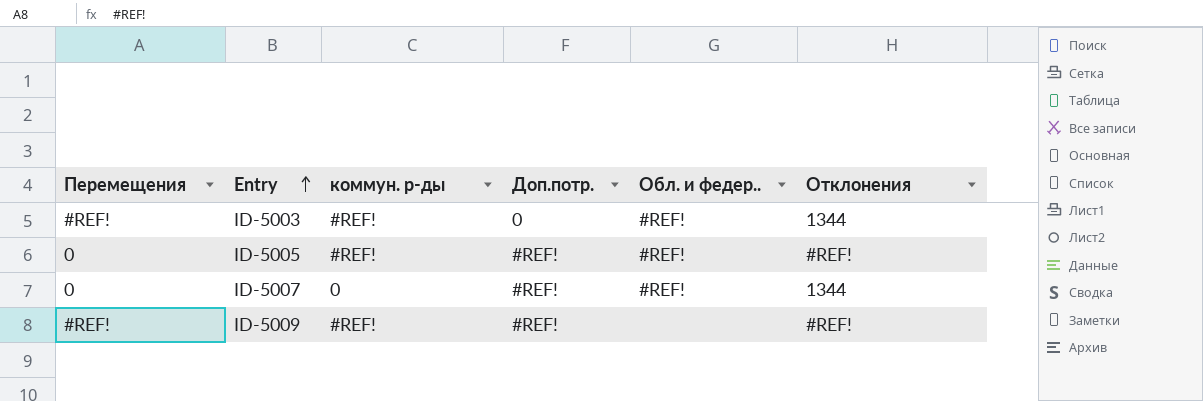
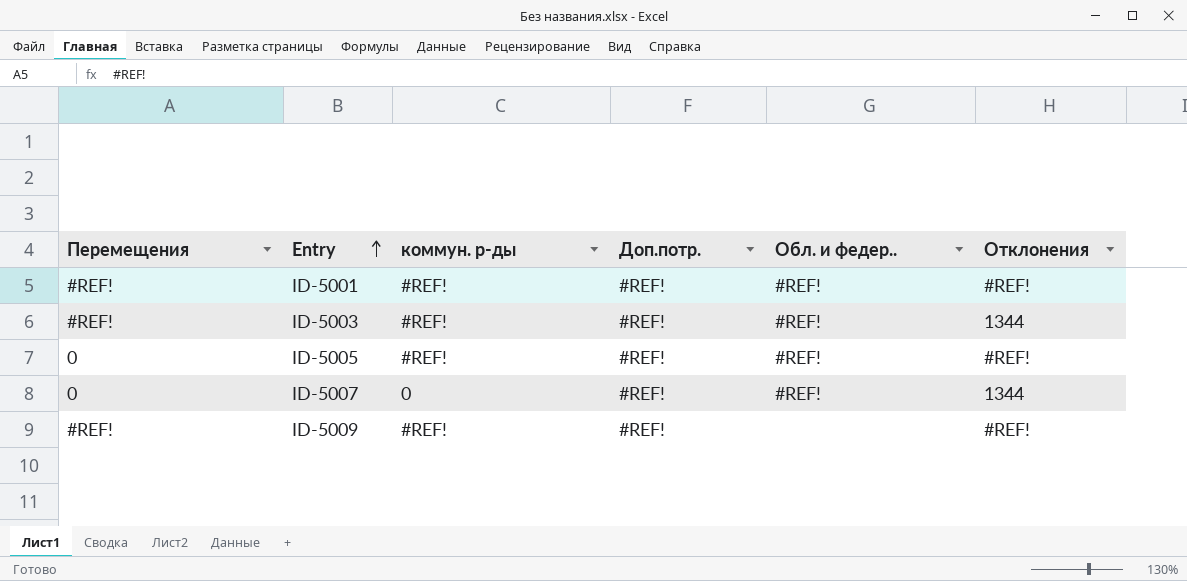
row ID-5001: none -> #REF! | #REF! | #REF! | #REF! | #REF!
ID-5003 | Доп.потр.: 0 -> #REF!

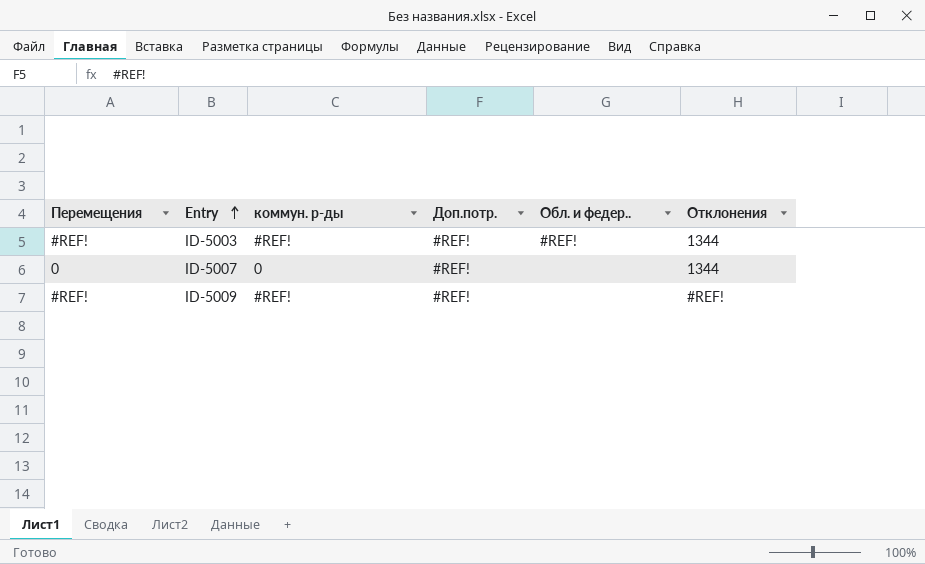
row ID-5001: #REF! | #REF! | #REF! | #REF! | #REF! -> none
row ID-5005: 0 | #REF! | #REF! | #REF! | #REF! -> none
ID-5007 | Обл. и федер..: #REF! -> none

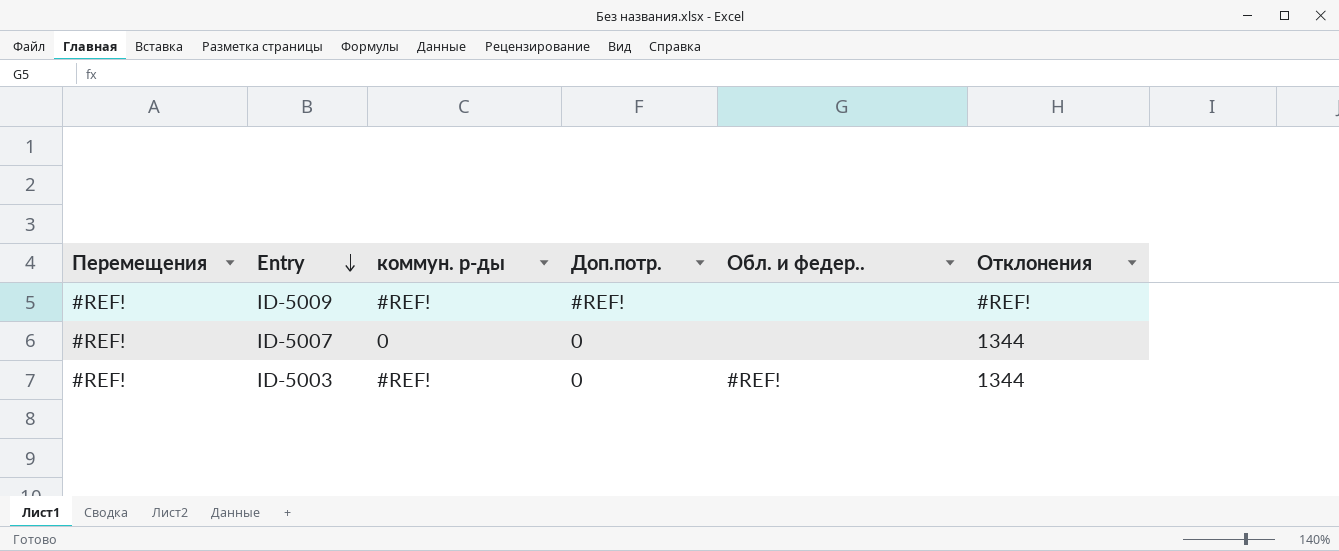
row order: Entry ascending -> Entry descending
ID-5007 | Перемещения: 0 -> #REF!
ID-5007 | Доп.потр.: #REF! -> 0
ID-5003 | Доп.потр.: #REF! -> 0

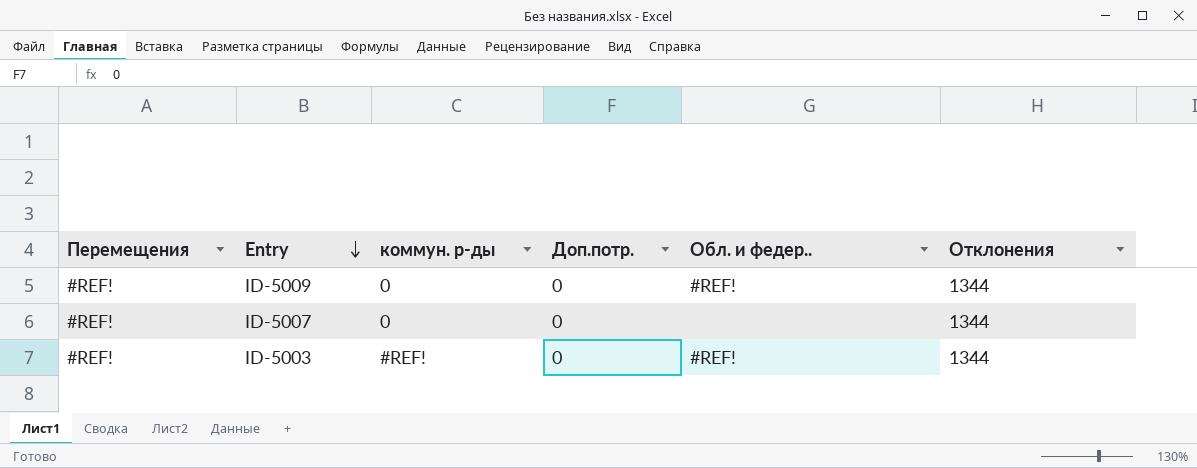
ID-5009 | коммун. р-ды: #REF! -> 0
ID-5009 | Доп.потр.: #REF! -> 0
ID-5009 | Обл. и федер..: none -> #REF!
ID-5009 | Отклонения: #REF! -> 1344

